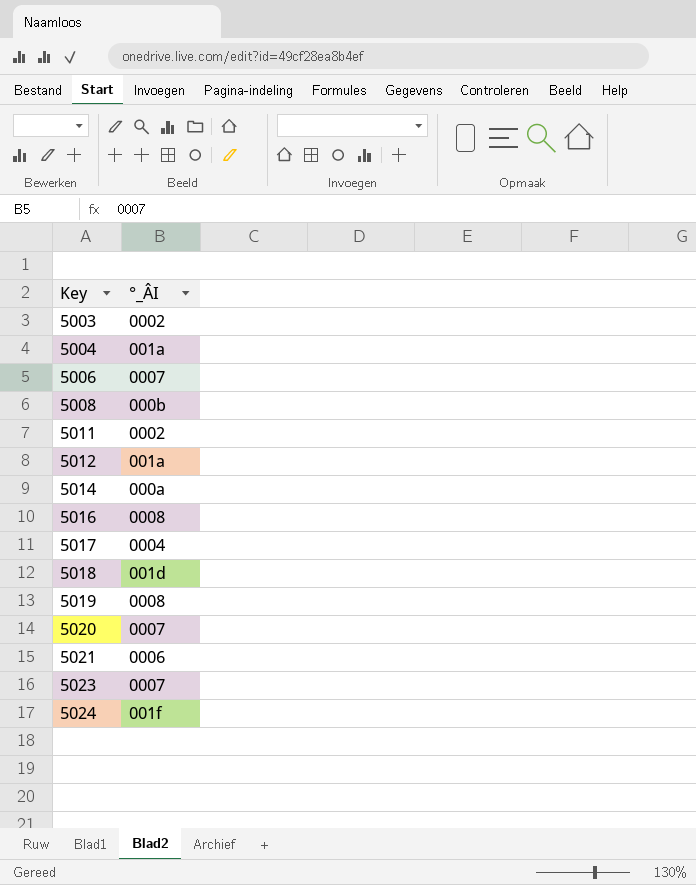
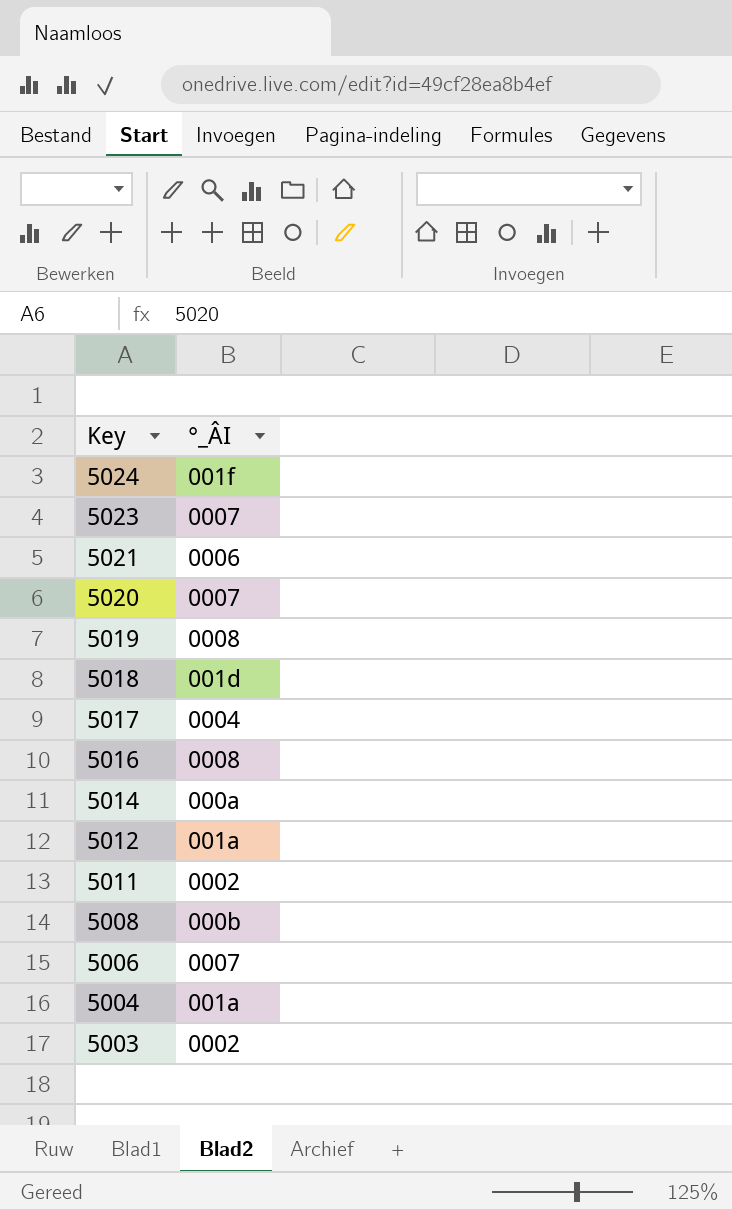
row order: Key ascending -> Key descending

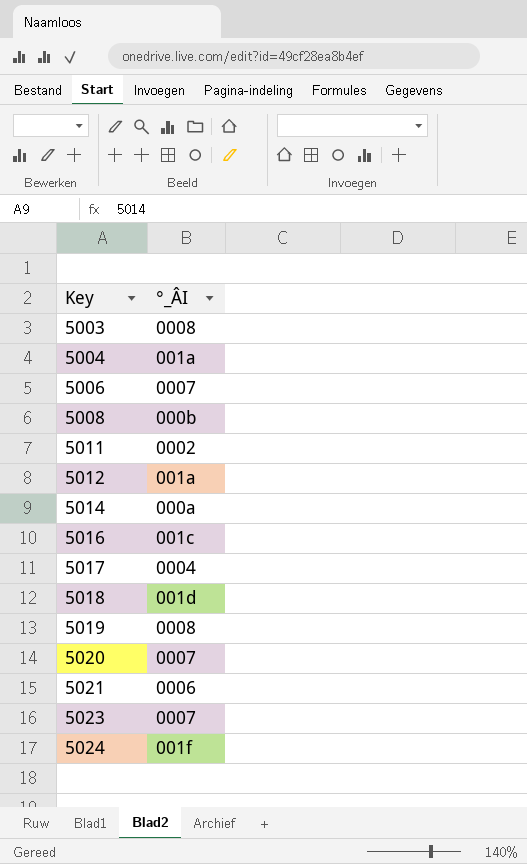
row order: Key descending -> Key ascending
5003 | °_ÂI: 0002 -> 0008
5016 | °_ÂI: 0008 -> 001c

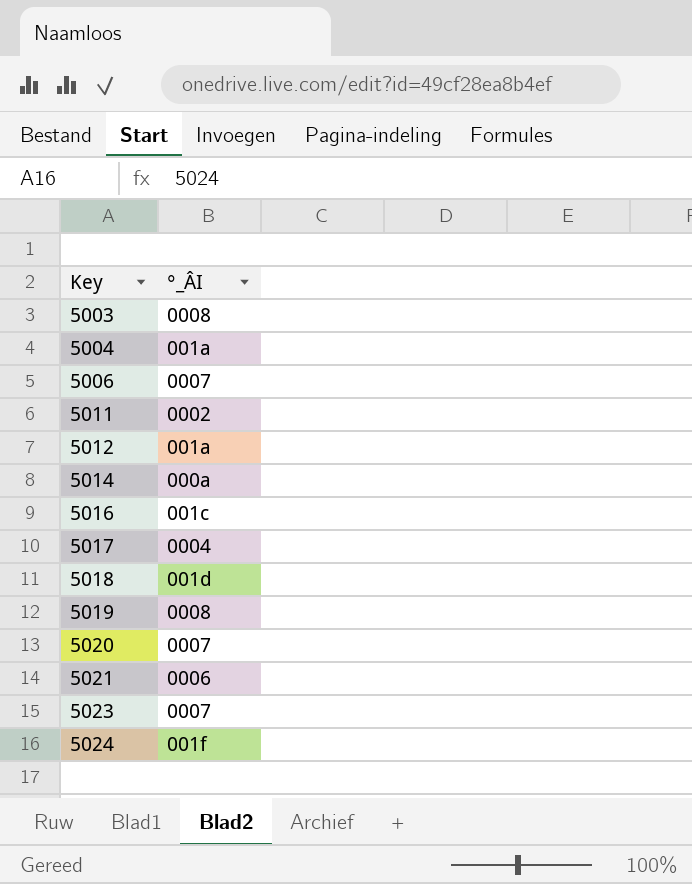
row 5008: 000b -> none

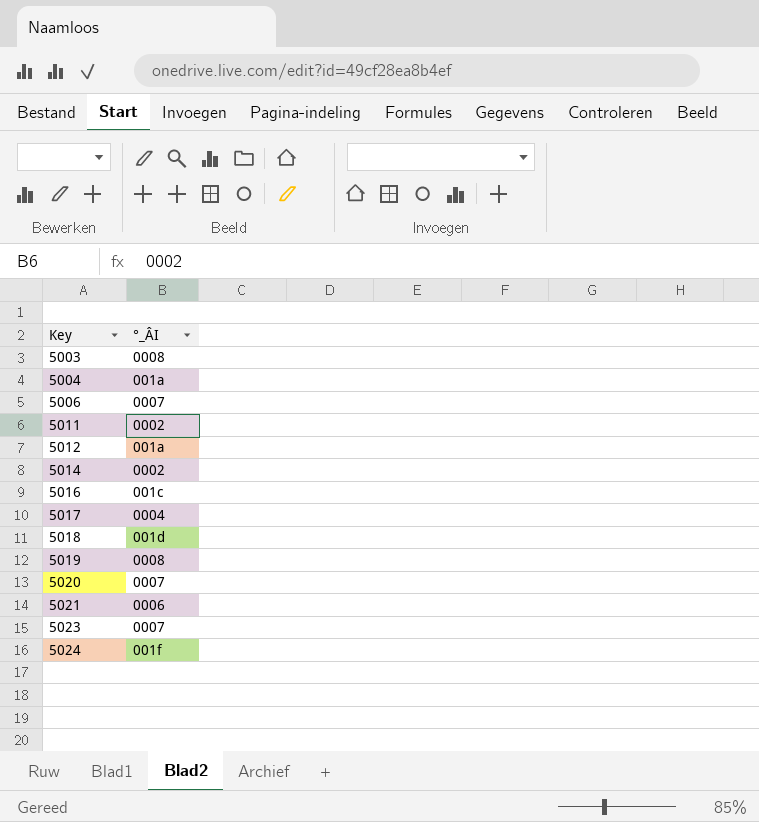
5014 | °_ÂI: 000a -> 0002

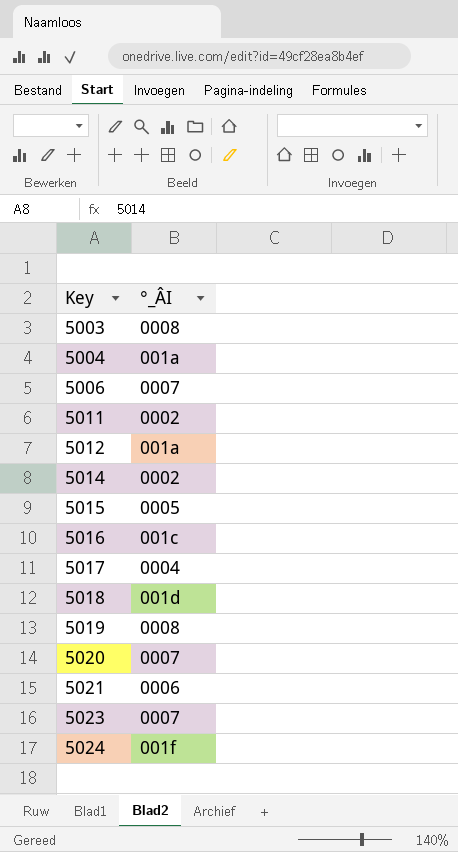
row 5015: none -> 0005

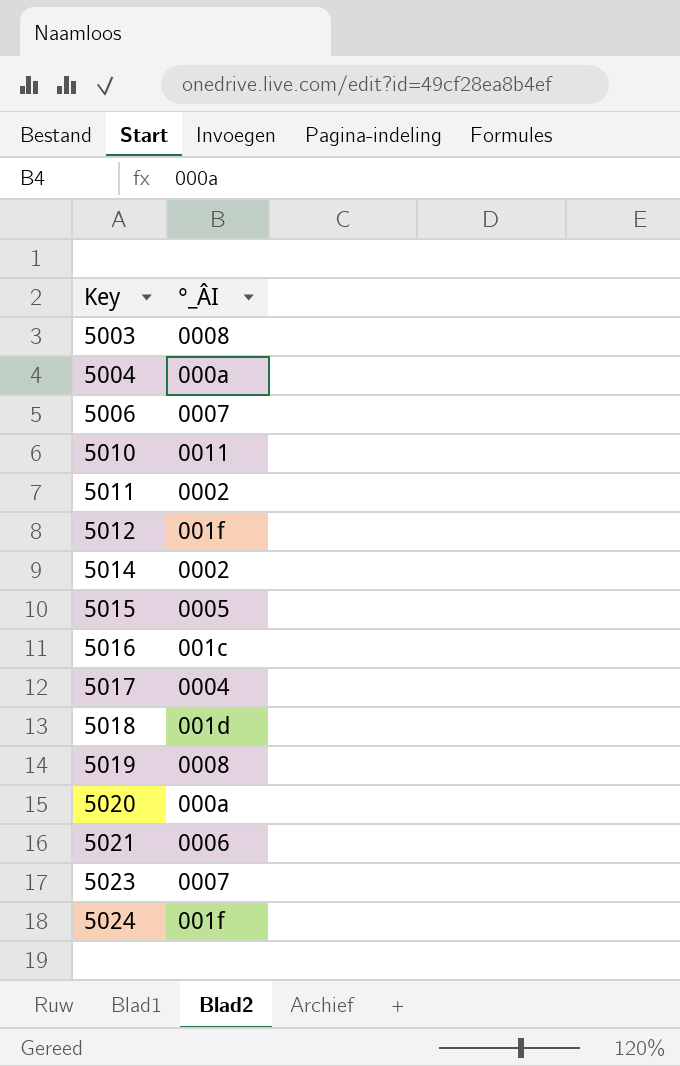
5004 | °_ÂI: 001a -> 000a
row 5010: none -> 0011
5012 | °_ÂI: 001a -> 001f
5020 | °_ÂI: 0007 -> 000a

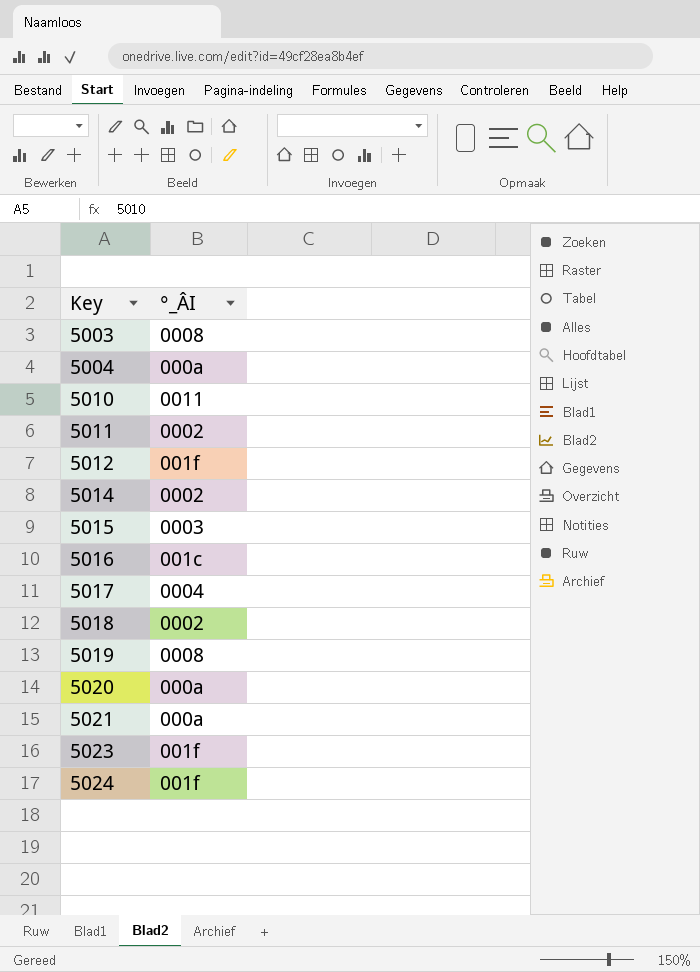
row 5006: 0007 -> none
5015 | °_ÂI: 0005 -> 0003
5018 | °_ÂI: 001d -> 0002
5021 | °_ÂI: 0006 -> 000a
5023 | °_ÂI: 0007 -> 001f

